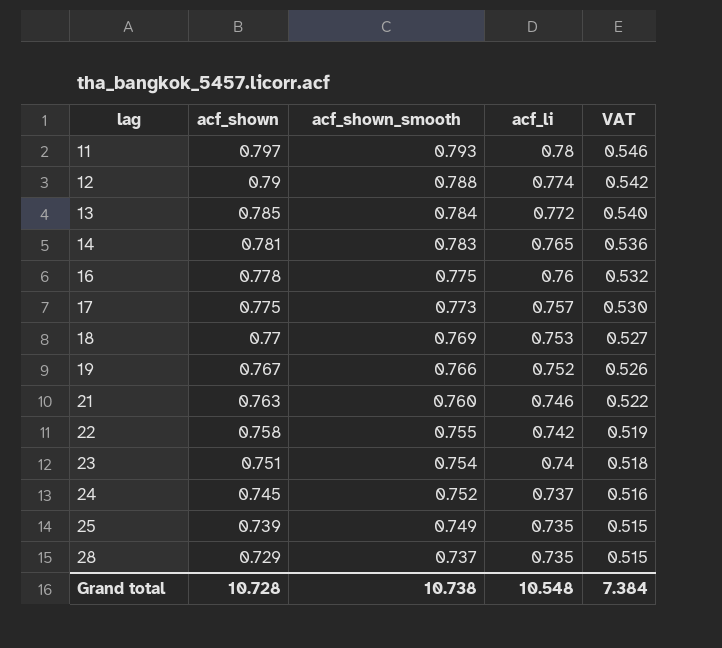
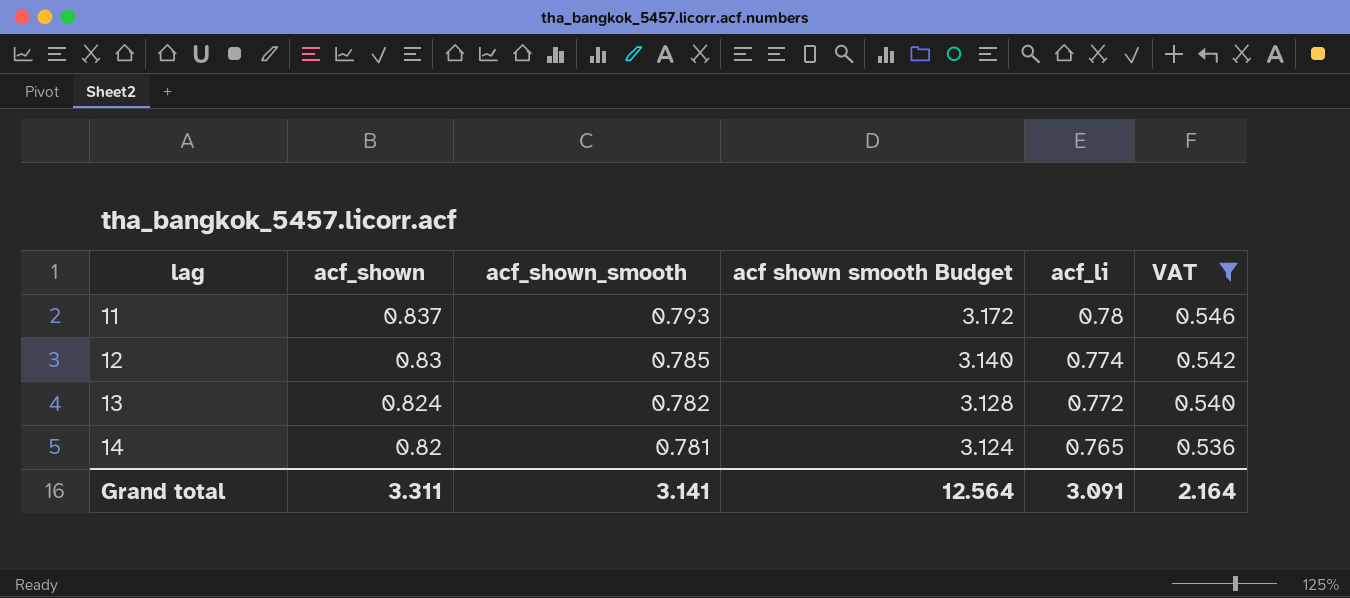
filter: none -> VAT >= 0.536
column acf shown smooth Budget | formula: none -> [acf_shown_smooth] * 4
11 | acf_shown: 0.797 -> 0.837
12 | acf_shown: 0.79 -> 0.83
12 | acf_shown_smooth: 0.788 -> 0.785
13 | acf_shown: 0.785 -> 0.824
13 | acf_shown_smooth: 0.784 -> 0.782
14 | acf_shown: 0.781 -> 0.82
14 | acf_shown_smooth: 0.783 -> 0.781
Grand total | acf_shown: 10.728 -> 3.311
Grand total | acf_shown_smooth: 10.738 -> 3.141
Grand total | acf_li: 10.548 -> 3.091
Grand total | VAT: 7.384 -> 2.164

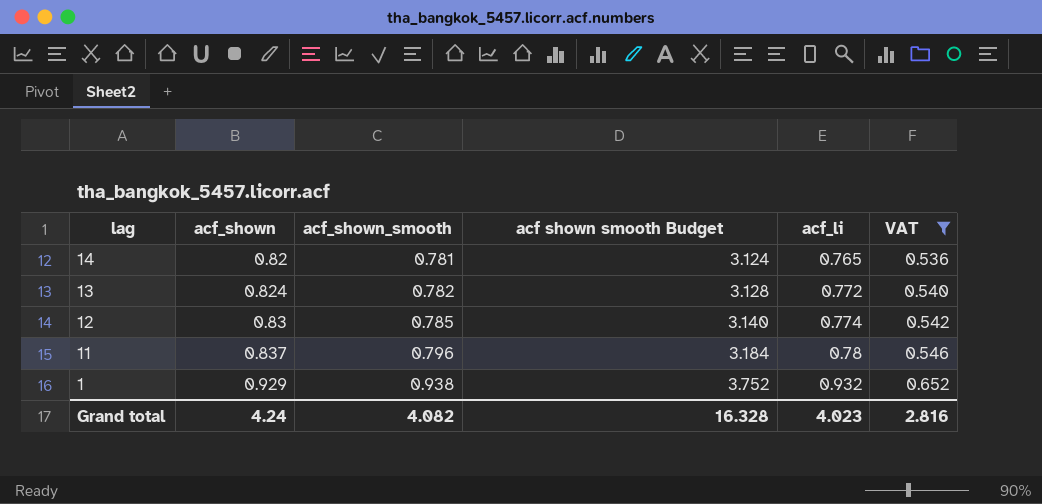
row order: lag ascending -> lag descending
11 | acf_shown_smooth: 0.793 -> 0.796
11 | acf shown smooth Budget: 3.172 -> 3.184
row 1: none -> 0.929 | 0.938 | 3.752 | 0.932 | 0.652
Grand total | acf_shown: 3.311 -> 4.24
Grand total | acf_shown_smooth: 3.141 -> 4.082
Grand total | acf shown smooth Budget: 12.564 -> 16.328
Grand total | acf_li: 3.091 -> 4.023
Grand total | VAT: 2.164 -> 2.816

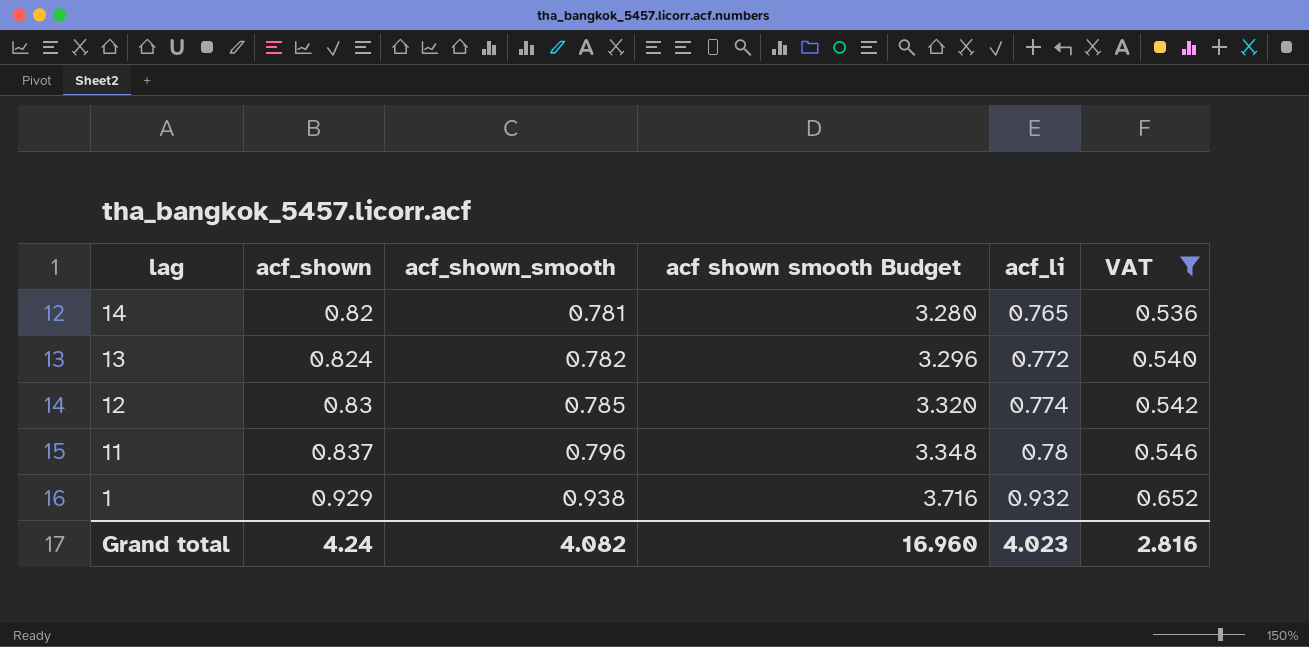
column acf shown smooth Budget | formula: [acf_shown_smooth] * 4 -> [acf_shown] * 4
Grand total | acf shown smooth Budget: 16.328 -> 16.960

